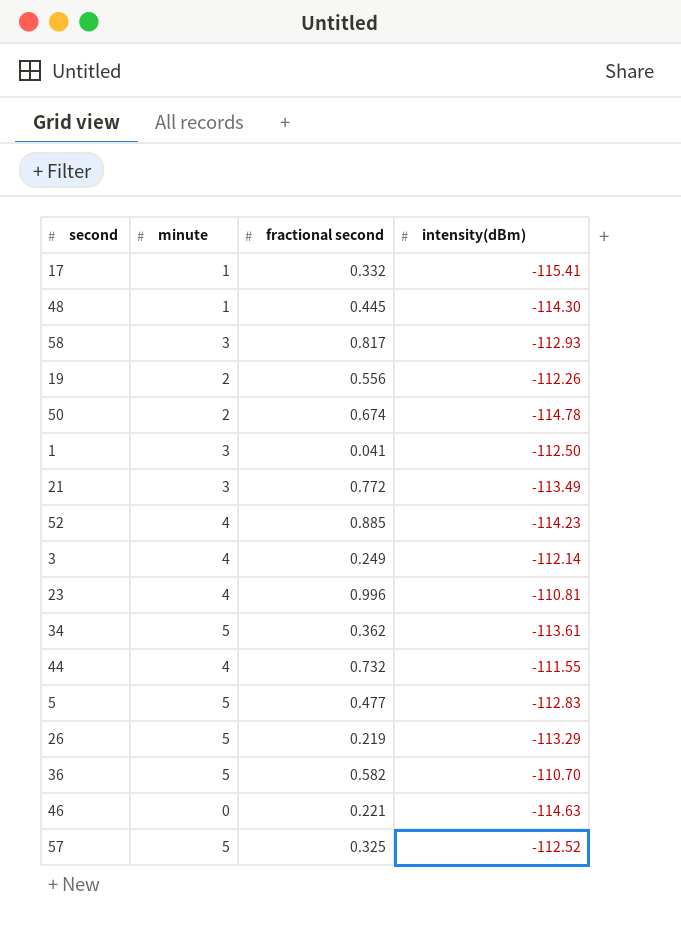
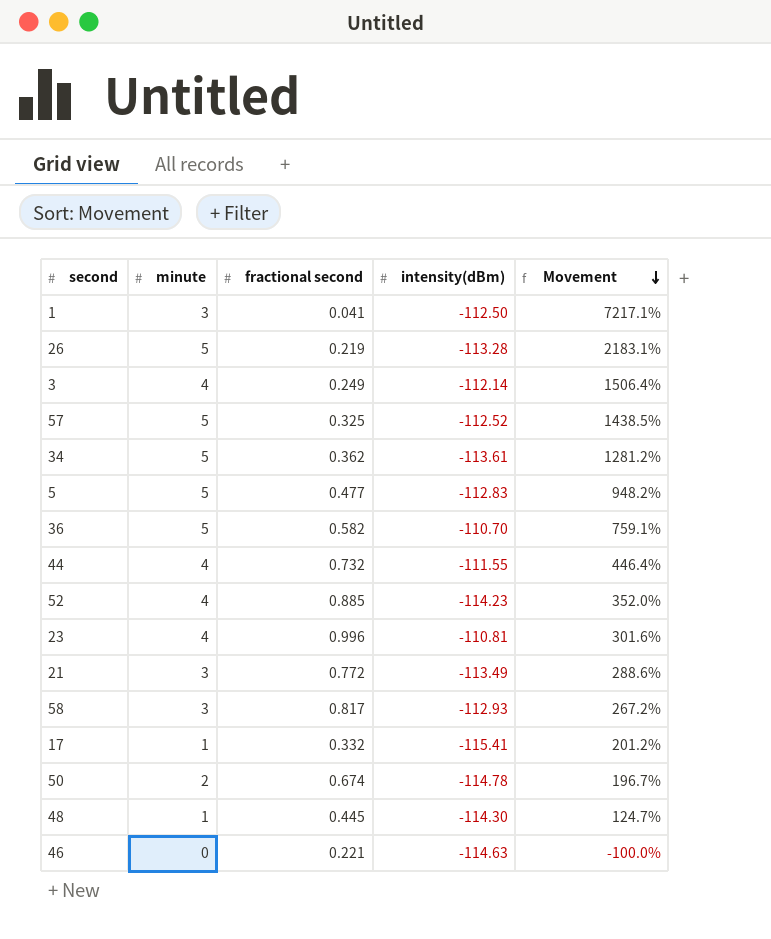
row order: none -> Movement descending
column Movement | formula: none -> ([minute] - [fractional second]) / [fractional second]
row 19: 2 | 0.556 | -112.26 -> none
26 | intensity(dBm): -113.29 -> -113.28

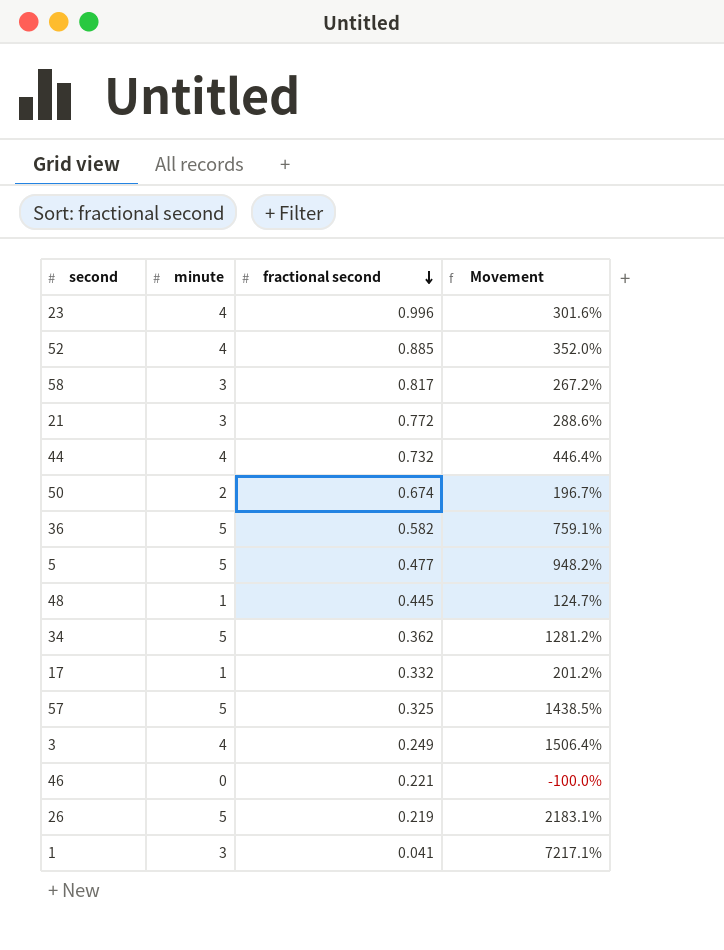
row order: Movement descending -> fractional second descending
column intensity(dBm) | position: 4 -> none

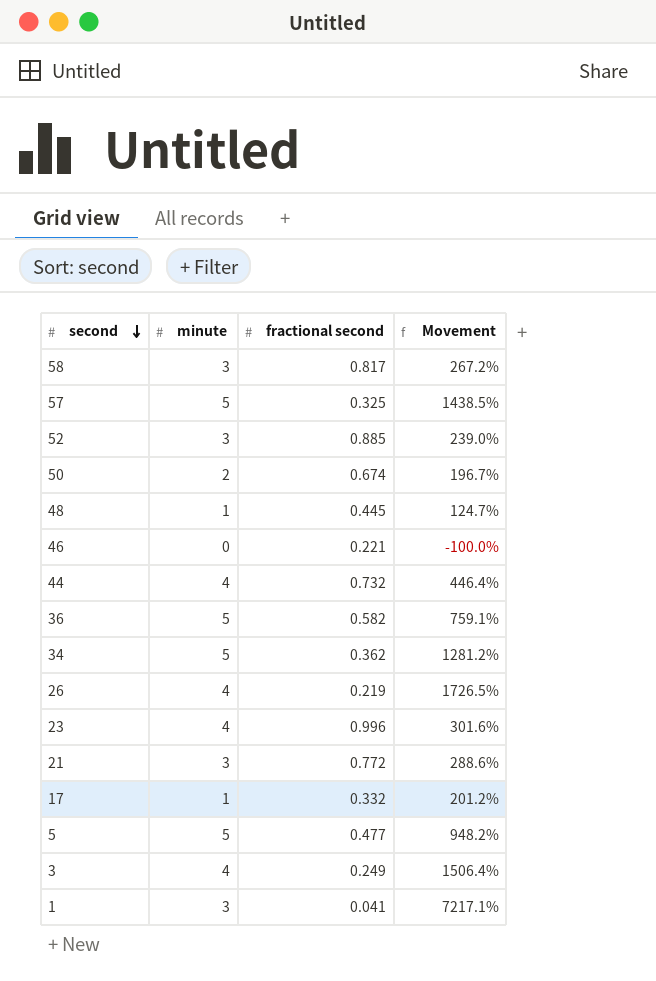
row order: fractional second descending -> second descending
52 | minute: 4 -> 3
52 | Movement: 352.0% -> 239.0%
26 | minute: 5 -> 4
26 | Movement: 2183.1% -> 1726.5%

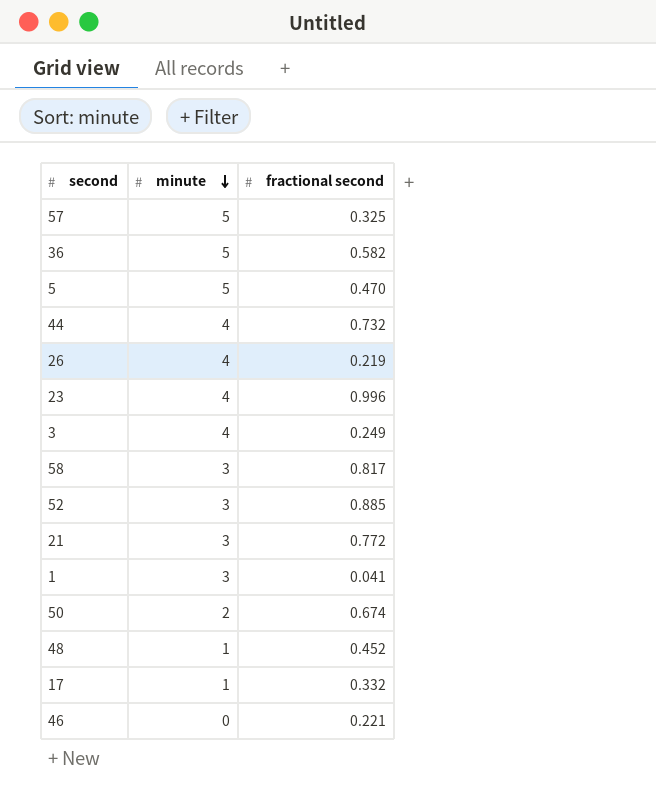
row order: second descending -> minute descending
column Movement | formula: ([minute] - [fractional second]) / [fractional second] -> none
row 34: 5 | 0.362 | 1281.2% -> none
5 | fractional second: 0.477 -> 0.470
48 | fractional second: 0.445 -> 0.452

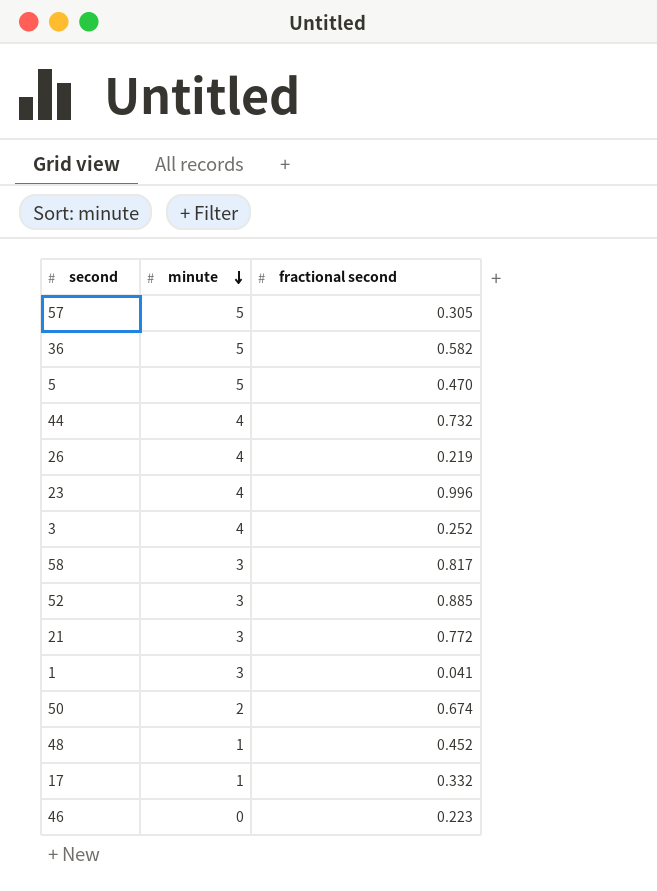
57 | fractional second: 0.325 -> 0.305
3 | fractional second: 0.249 -> 0.252
46 | fractional second: 0.221 -> 0.223

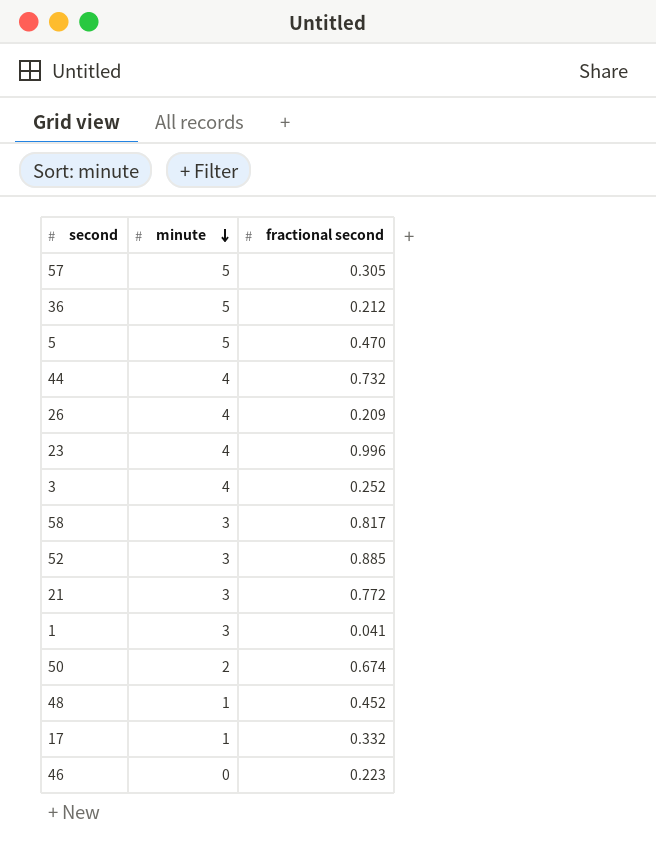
36 | fractional second: 0.582 -> 0.212
26 | fractional second: 0.219 -> 0.209

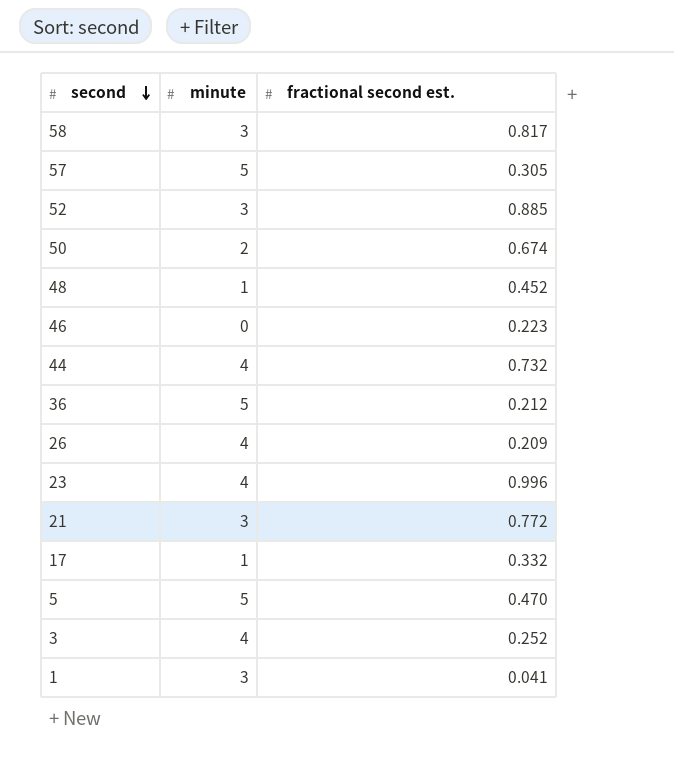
row order: minute descending -> second descending
column name: fractional second -> fractional second est.

